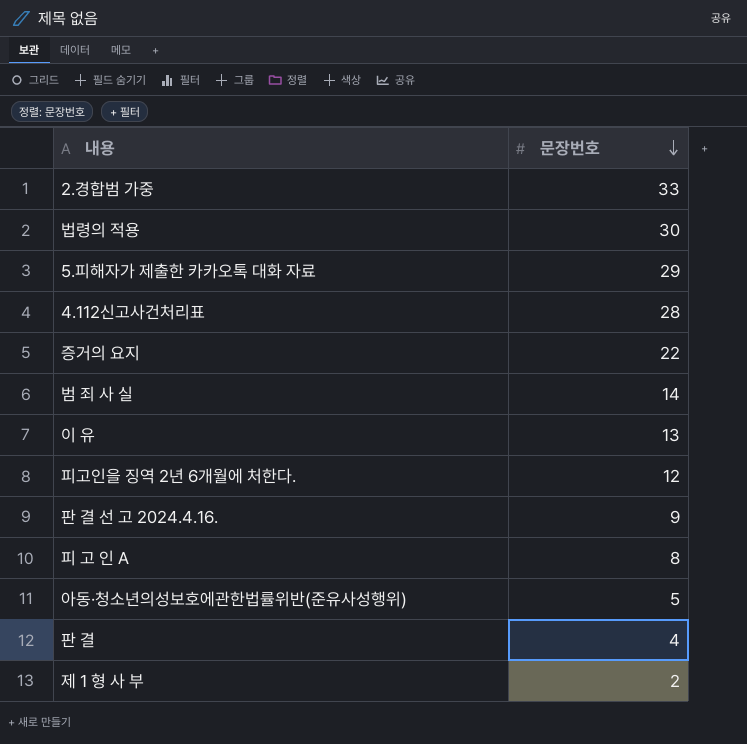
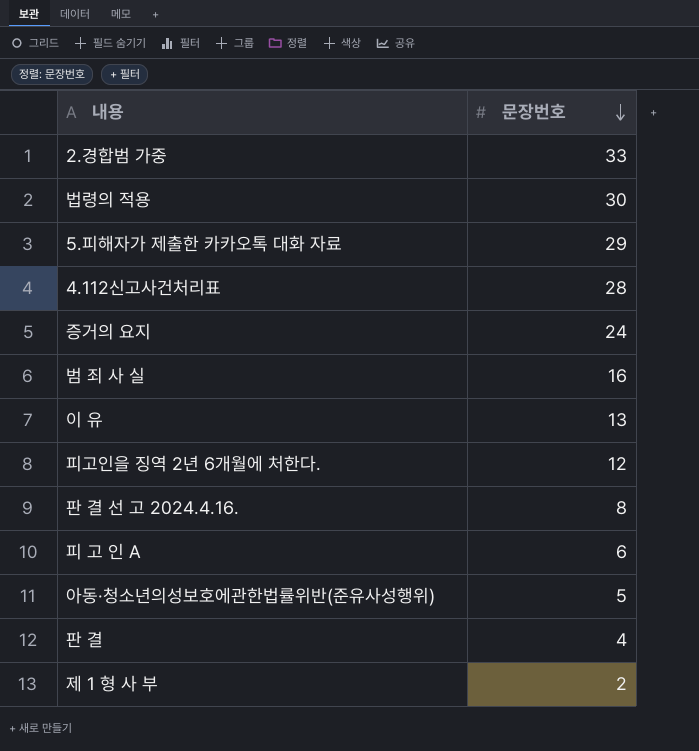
증거의 요지 | 문장번호: 22 -> 24
범 죄 사 실 | 문장번호: 14 -> 16
판 결 선 고 2024.4.16. | 문장번호: 9 -> 8
피 고 인 A | 문장번호: 8 -> 6

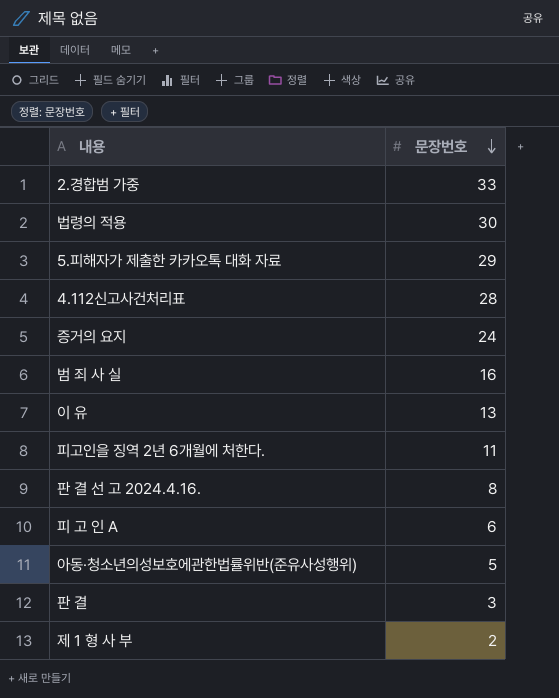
피고인을 징역 2년 6개월에 처한다. | 문장번호: 12 -> 11
판 결 | 문장번호: 4 -> 3

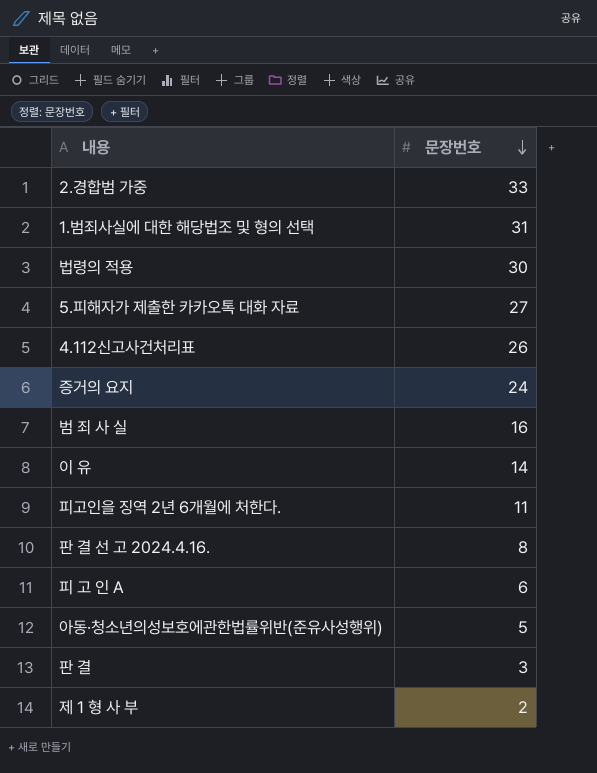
row 1.범죄사실에 대한 해당법조 및 형의 선택: none -> 31
5.피해자가 제출한 카카오톡 대화 자료 | 문장번호: 29 -> 27
4.112신고사건처리표 | 문장번호: 28 -> 26
이 유 | 문장번호: 13 -> 14

